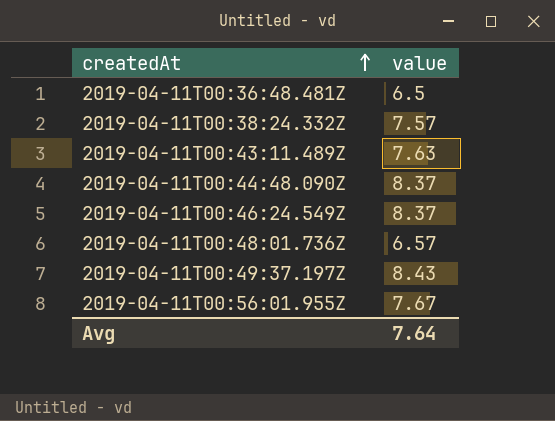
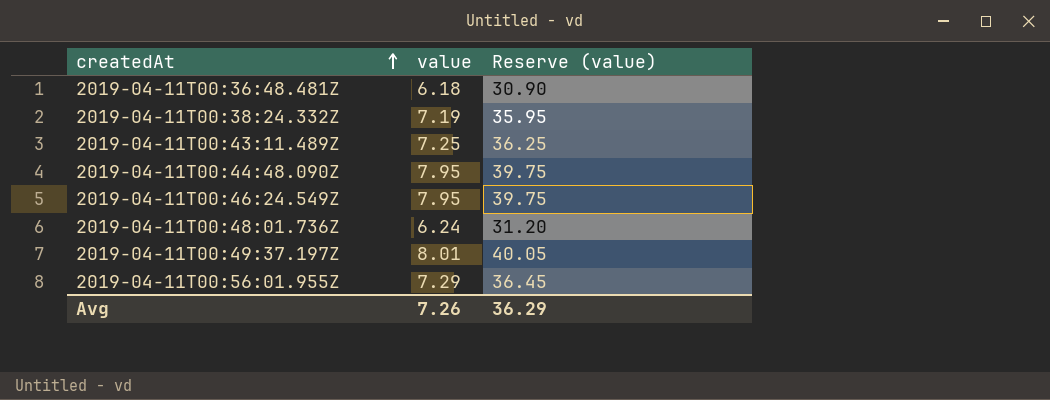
column Reserve (value) | formula: none -> [value] * 5
2019-04-11T00:36:48.481Z | value: 6.5 -> 6.18
2019-04-11T00:38:24.332Z | value: 7.57 -> 7.19
2019-04-11T00:43:11.489Z | value: 7.63 -> 7.25
2019-04-11T00:44:48.090Z | value: 8.37 -> 7.95
2019-04-11T00:46:24.549Z | value: 8.37 -> 7.95
2019-04-11T00:48:01.736Z | value: 6.57 -> 6.24
2019-04-11T00:49:37.197Z | value: 8.43 -> 8.01
2019-04-11T00:56:01.955Z | value: 7.67 -> 7.29
Avg | value: 7.64 -> 7.26

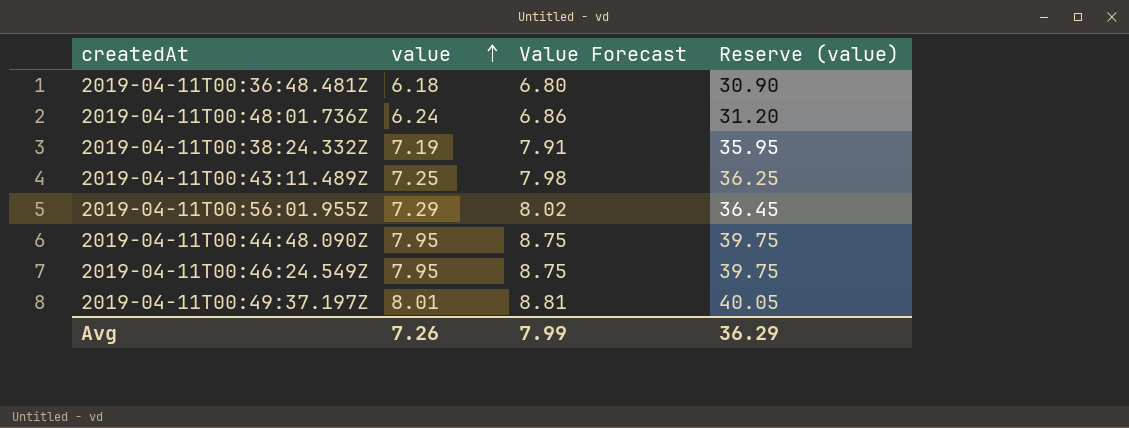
row order: createdAt ascending -> value ascending
column Value Forecast | formula: none -> [value] * 1.1

